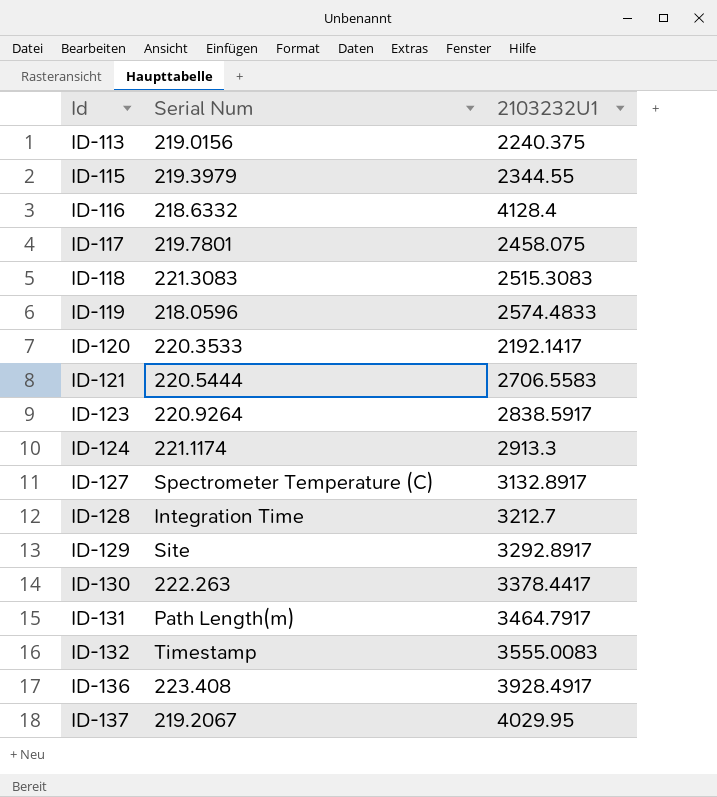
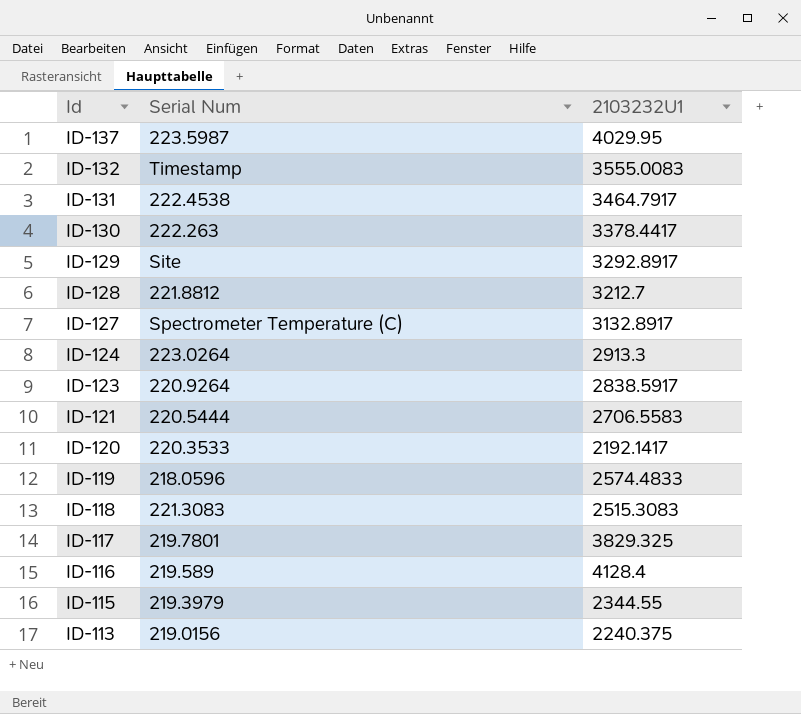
row order: Id ascending -> Id descending
row ID-136: 223.408 | 3928.4917 -> none
ID-137 | Serial Num: 219.2067 -> 223.5987
ID-131 | Serial Num: Path Length(m) -> 222.4538
ID-128 | Serial Num: Integration Time -> 221.8812
ID-124 | Serial Num: 221.1174 -> 223.0264
ID-117 | 2103232U1: 2458.075 -> 3829.325
ID-116 | Serial Num: 218.6332 -> 219.589

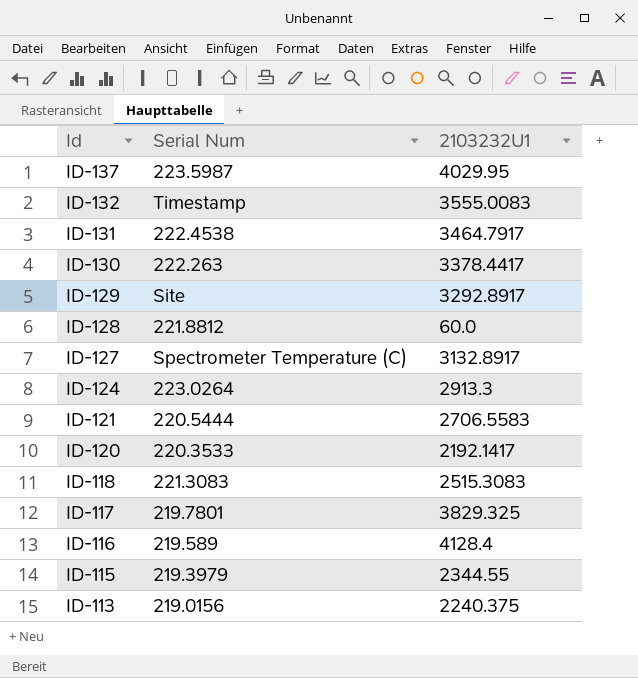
row ID-123: 220.9264 | 2838.5917 -> none
row ID-119: 218.0596 | 2574.4833 -> none
ID-128 | 2103232U1: 3212.7 -> 60.0

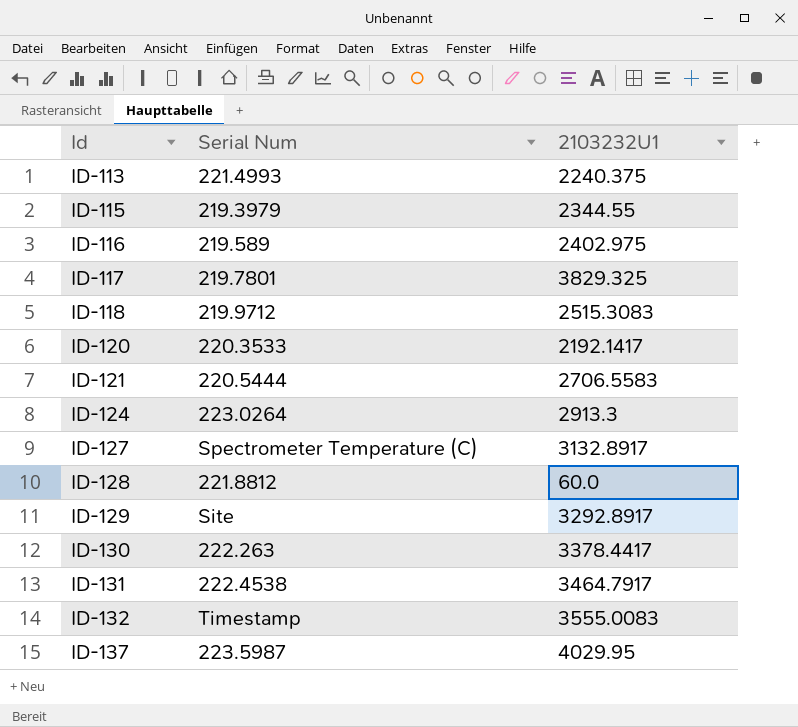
row order: Id descending -> Id ascending
ID-113 | Serial Num: 219.0156 -> 221.4993
ID-116 | 2103232U1: 4128.4 -> 2402.975
ID-118 | Serial Num: 221.3083 -> 219.9712

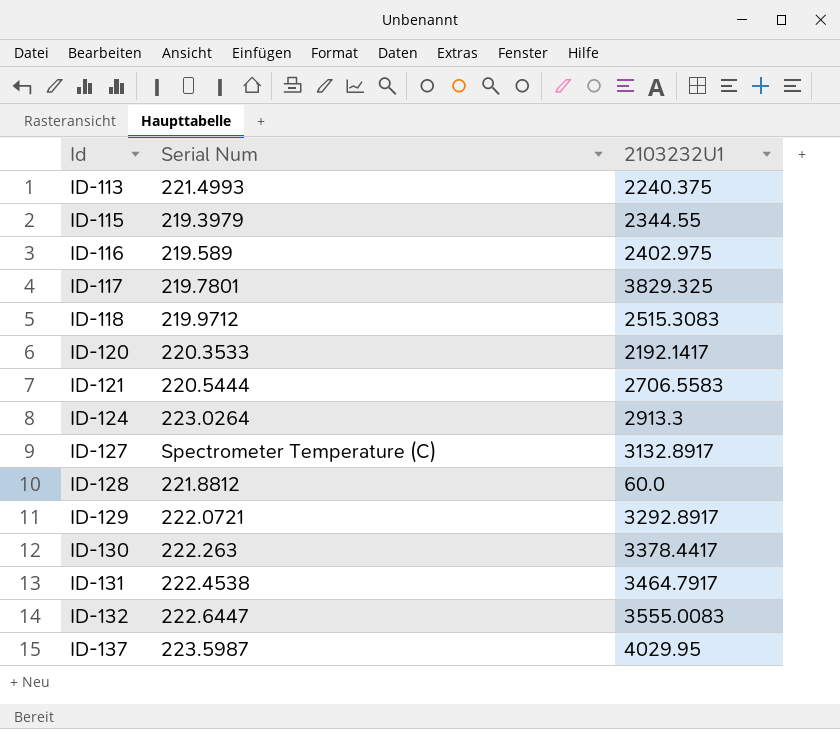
ID-129 | Serial Num: Site -> 222.0721
ID-132 | Serial Num: Timestamp -> 222.6447

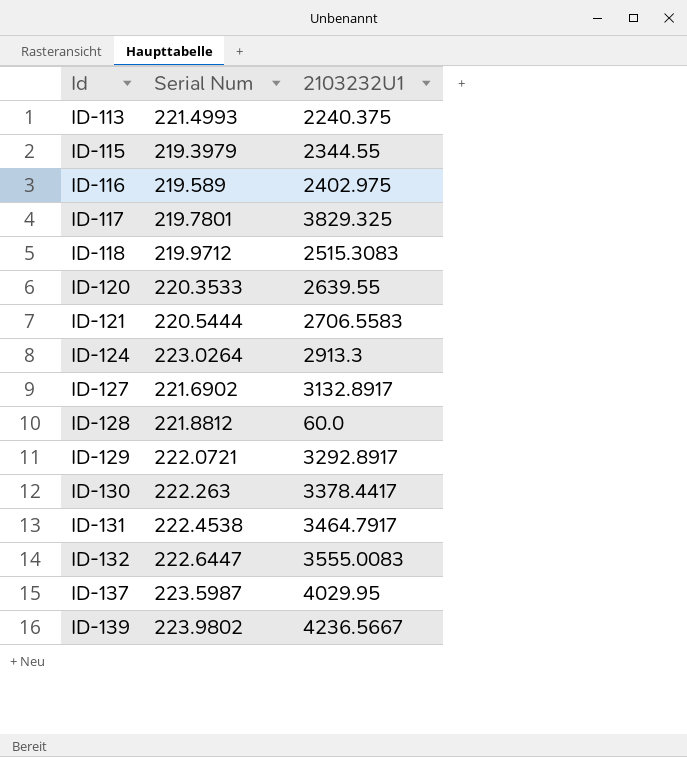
ID-120 | 2103232U1: 2192.1417 -> 2639.55
ID-127 | Serial Num: Spectrometer Temperature (C) -> 221.6902
row ID-139: none -> 223.9802 | 4236.5667

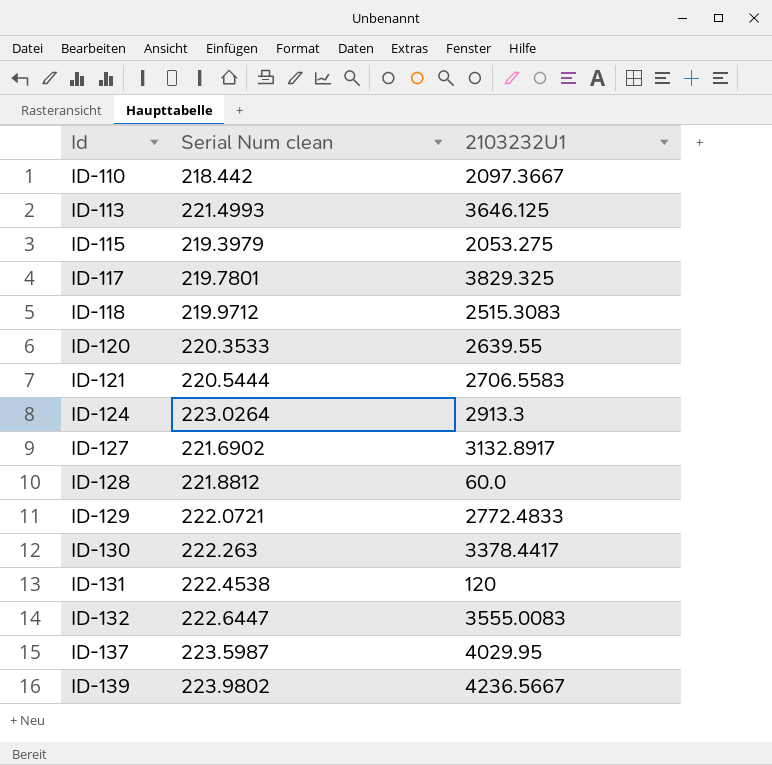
column name: Serial Num -> Serial Num clean
row ID-116: 219.589 | 2402.975 -> none
row ID-110: none -> 218.442 | 2097.3667
ID-113 | 2103232U1: 2240.375 -> 3646.125
ID-115 | 2103232U1: 2344.55 -> 2053.275
ID-129 | 2103232U1: 3292.8917 -> 2772.4833
ID-131 | 2103232U1: 3464.7917 -> 120

